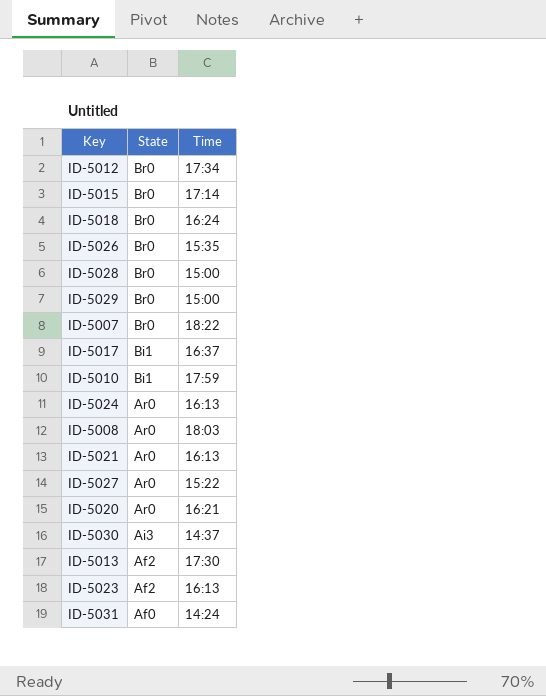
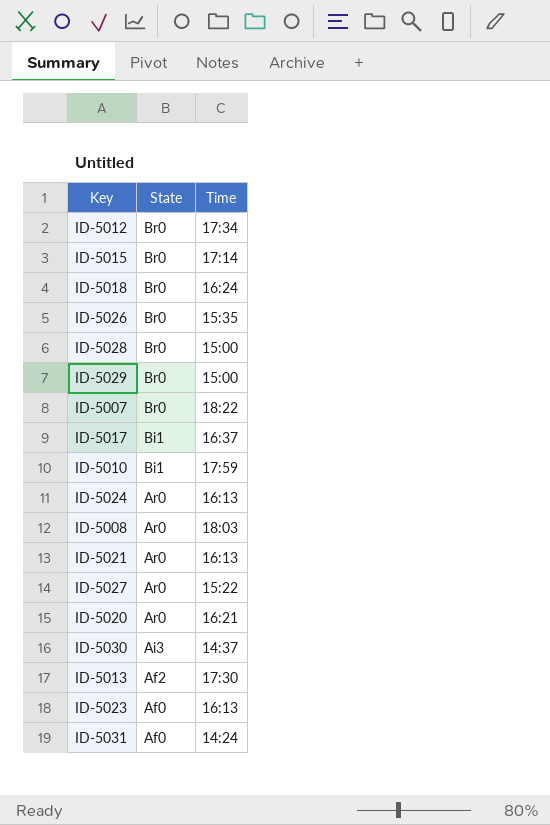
ID-5023 | State: Af2 -> Af0

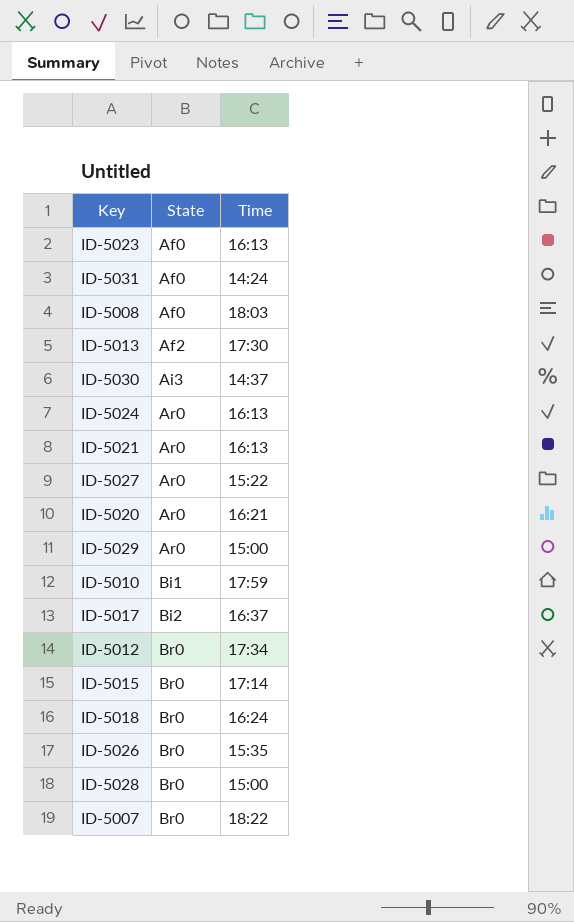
row order: State descending -> State ascending
ID-5008 | State: Ar0 -> Af0
ID-5029 | State: Br0 -> Ar0
ID-5017 | State: Bi1 -> Bi2

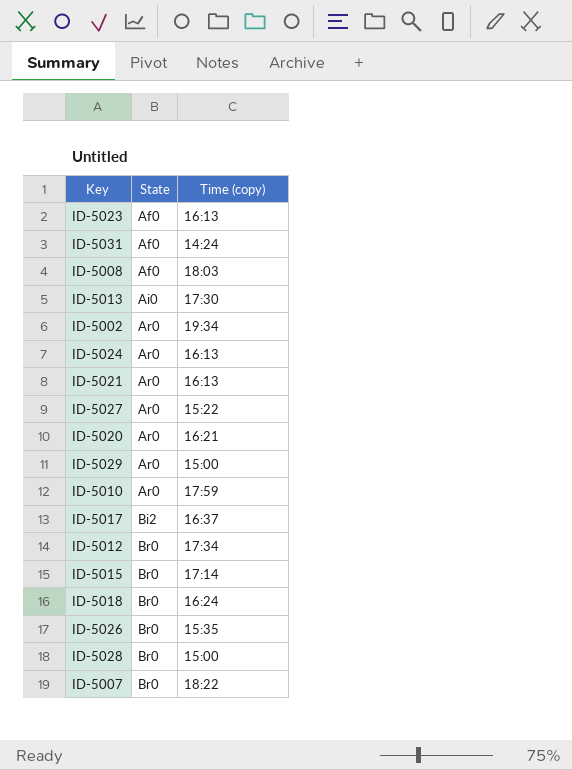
column name: Time -> Time (copy)
row ID-5030: Ai3 | 14:37 -> none
ID-5013 | State: Af2 -> Ai0
row ID-5002: none -> Ar0 | 19:34
ID-5010 | State: Bi1 -> Ar0

